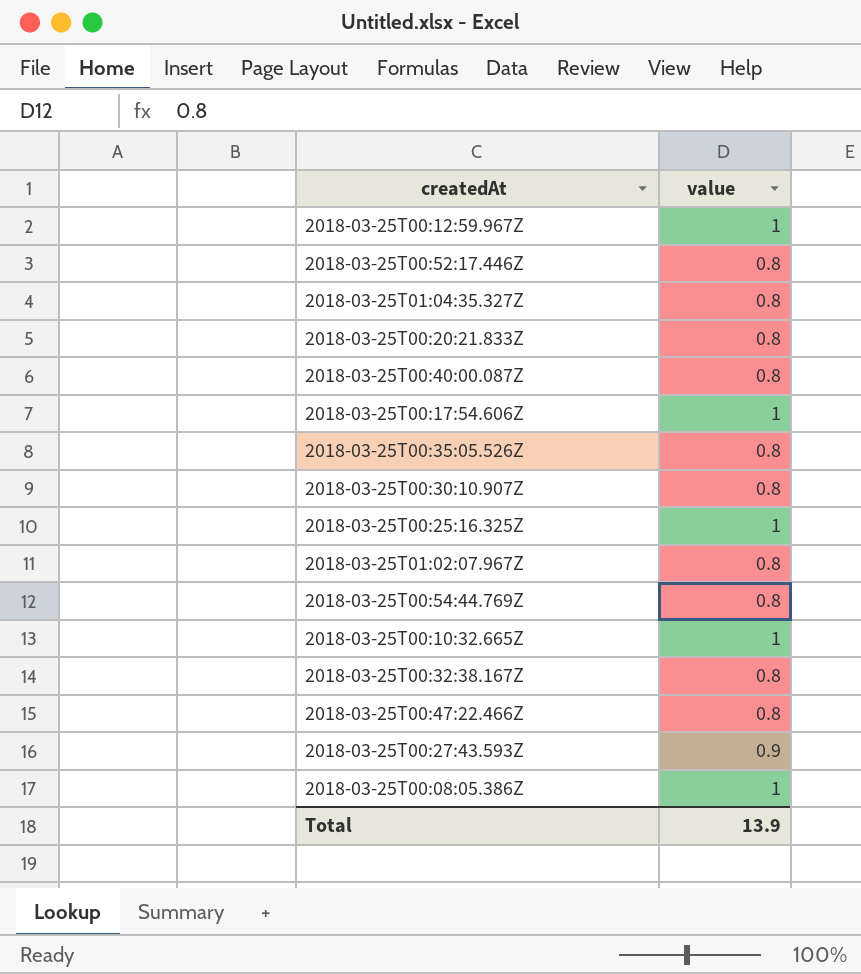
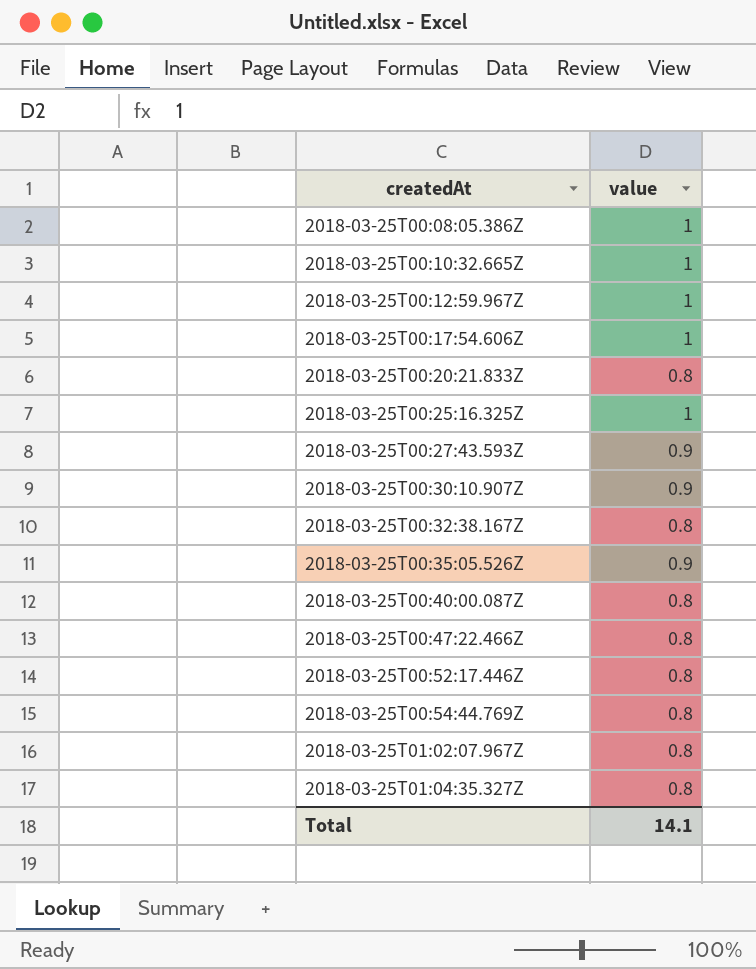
row order: none -> createdAt ascending
2018-03-25T00:30:10.907Z | value: 0.8 -> 0.9
2018-03-25T00:35:05.526Z | value: 0.8 -> 0.9
Total | value: 13.9 -> 14.1

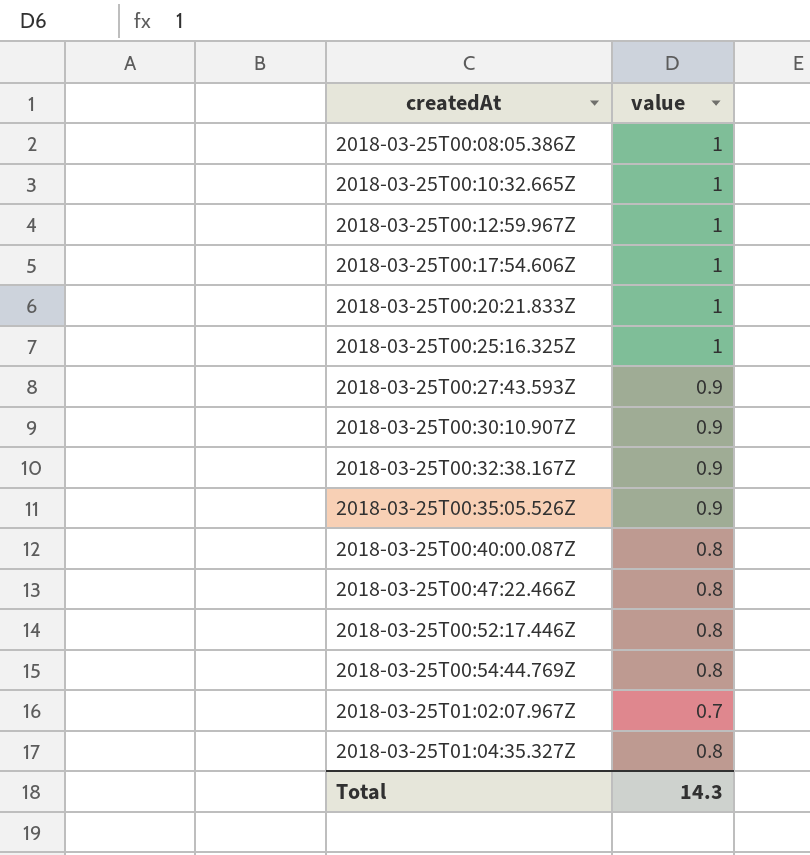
2018-03-25T00:20:21.833Z | value: 0.8 -> 1
2018-03-25T00:32:38.167Z | value: 0.8 -> 0.9
2018-03-25T01:02:07.967Z | value: 0.8 -> 0.7
Total | value: 14.1 -> 14.3

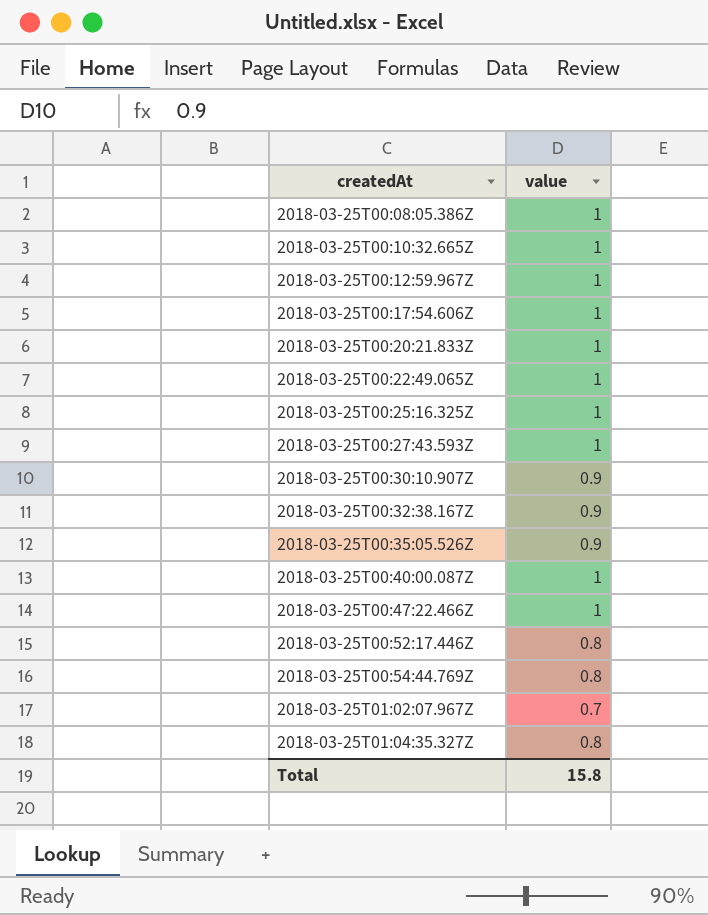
row 2018-03-25T00:22:49.065Z: none -> 1
2018-03-25T00:27:43.593Z | value: 0.9 -> 1
2018-03-25T00:40:00.087Z | value: 0.8 -> 1
2018-03-25T00:47:22.466Z | value: 0.8 -> 1
Total | value: 14.3 -> 15.8

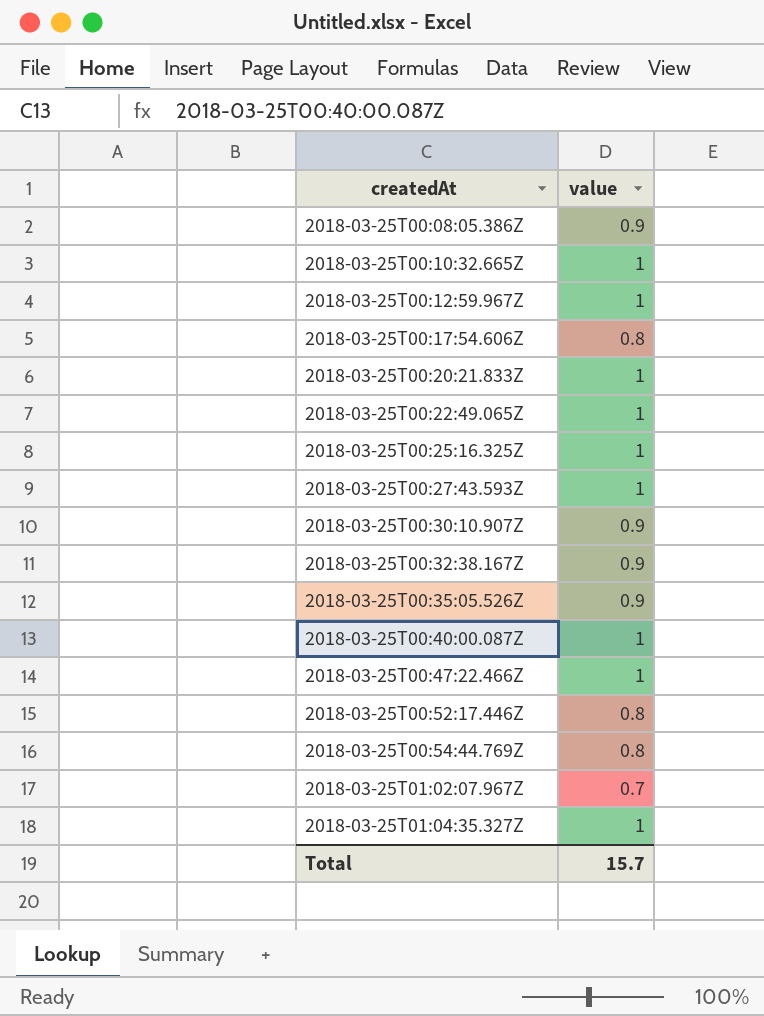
2018-03-25T00:08:05.386Z | value: 1 -> 0.9
2018-03-25T00:17:54.606Z | value: 1 -> 0.8
2018-03-25T01:04:35.327Z | value: 0.8 -> 1
Total | value: 15.8 -> 15.7

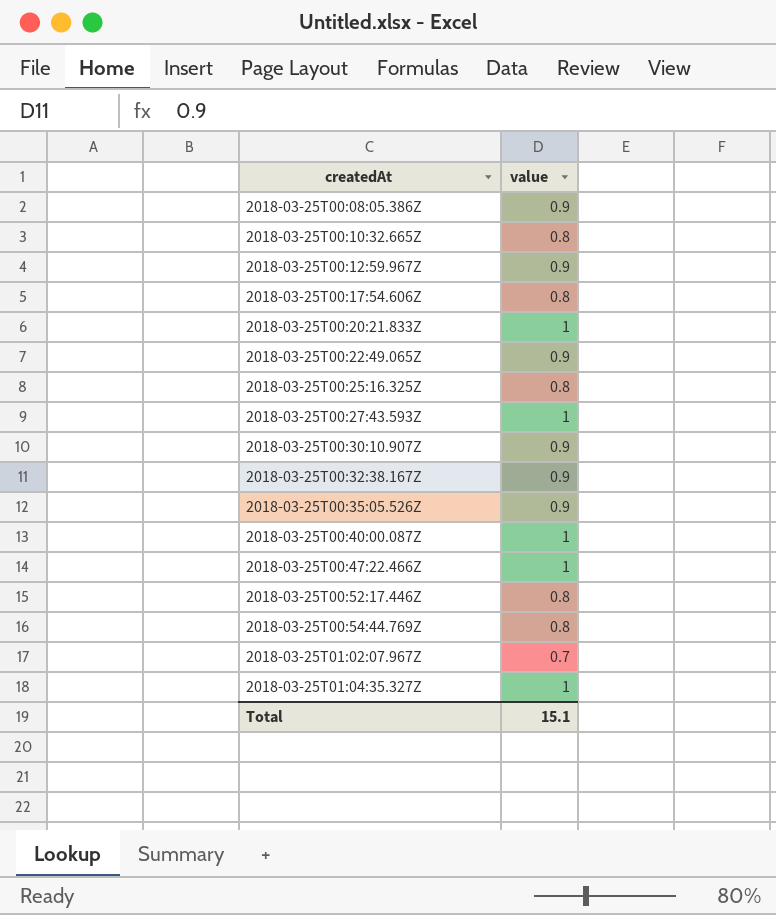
2018-03-25T00:10:32.665Z | value: 1 -> 0.8
2018-03-25T00:12:59.967Z | value: 1 -> 0.9
2018-03-25T00:22:49.065Z | value: 1 -> 0.9
2018-03-25T00:25:16.325Z | value: 1 -> 0.8
Total | value: 15.7 -> 15.1

